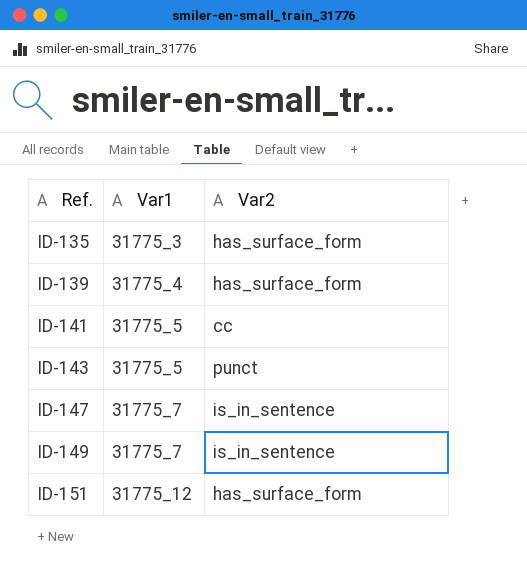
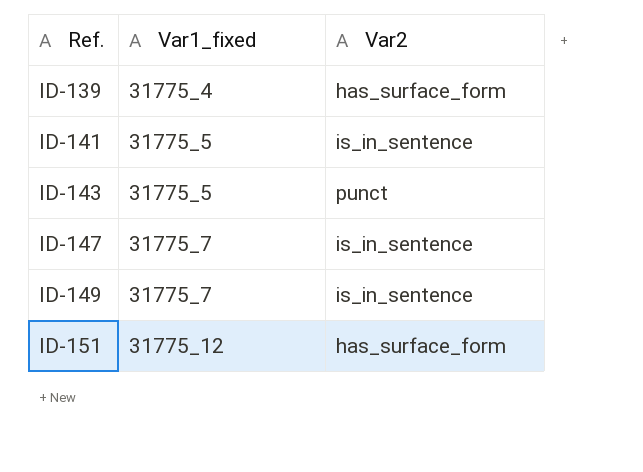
column name: Var1 -> Var1_fixed
row ID-135: 31775_3 | has_surface_form -> none
ID-141 | Var2: cc -> is_in_sentence

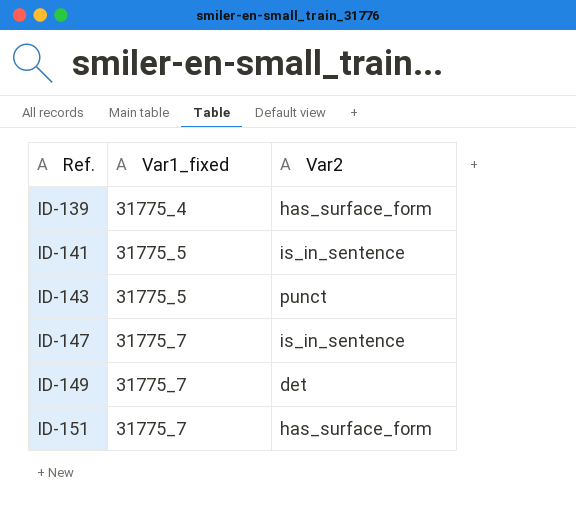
ID-149 | Var2: is_in_sentence -> det
ID-151 | Var1_fixed: 31775_12 -> 31775_7

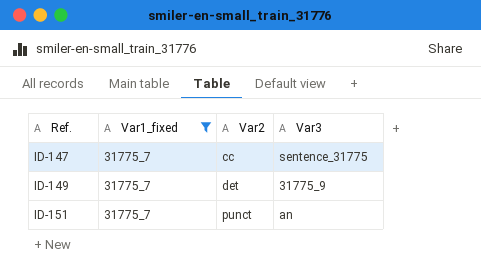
filter: none -> Var1_fixed = 31775_7
column Var3 | position: none -> 4
ID-147 | Var2: is_in_sentence -> cc
ID-151 | Var2: has_surface_form -> punct

